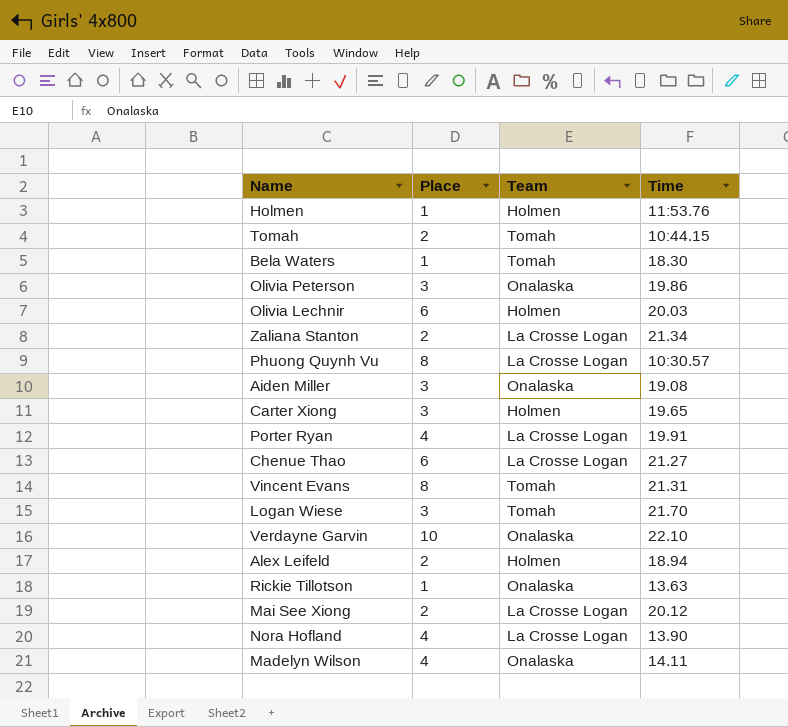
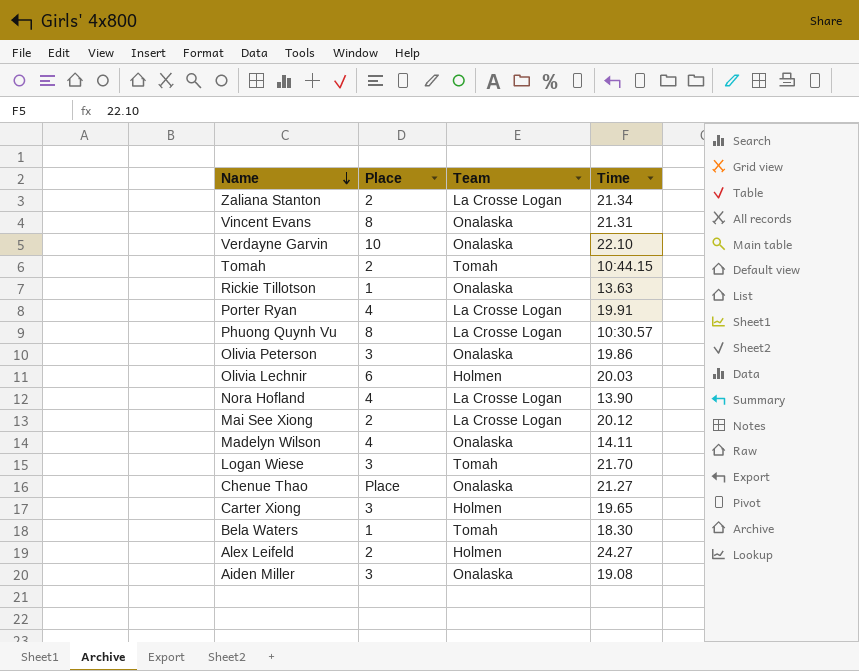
row order: none -> Name descending
row Holmen: 1 | Holmen | 11:53.76 -> none
Vincent Evans | Team: Tomah -> Onalaska
Chenue Thao | Place: 6 -> Place
Chenue Thao | Team: La Crosse Logan -> Onalaska
Alex Leifeld | Time: 18.94 -> 24.27

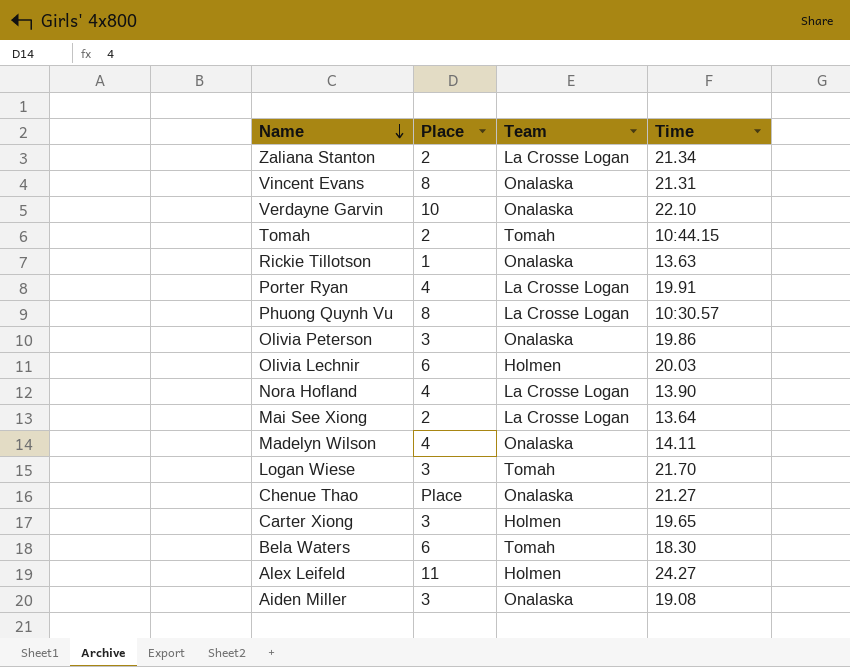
Mai See Xiong | Time: 20.12 -> 13.64
Bela Waters | Place: 1 -> 6
Alex Leifeld | Place: 2 -> 11

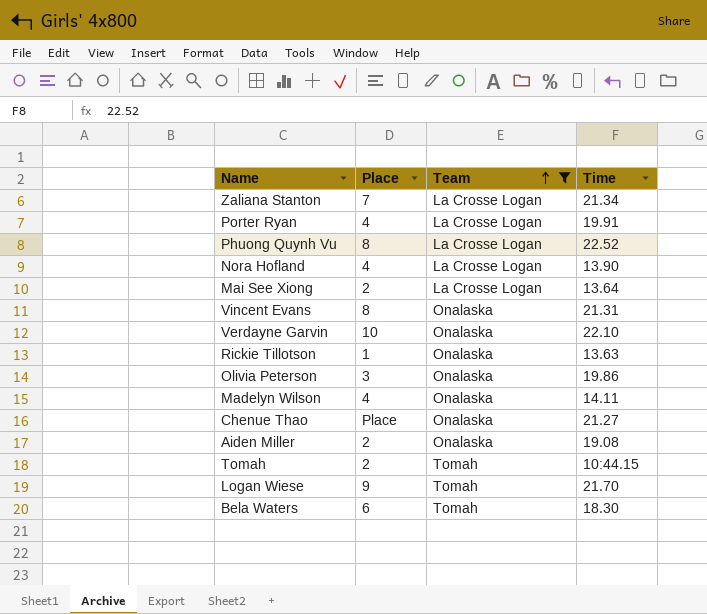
filter: none -> Team != Holmen
row order: Name descending -> Team ascending
Zaliana Stanton | Place: 2 -> 7
Phuong Quynh Vu | Time: 10:30.57 -> 22.52
Aiden Miller | Place: 3 -> 2
Logan Wiese | Place: 3 -> 9

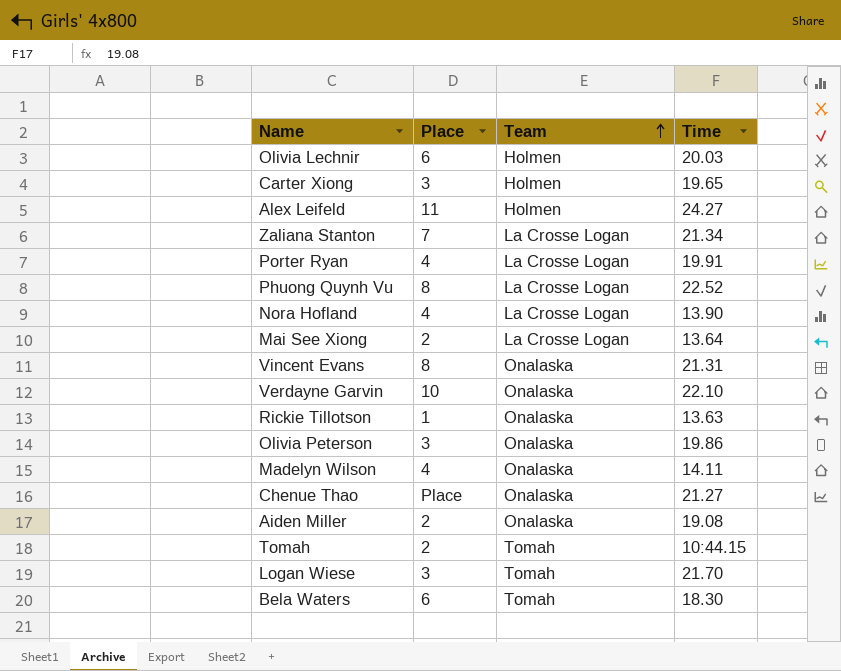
filter: Team != Holmen -> none
Logan Wiese | Place: 9 -> 3

